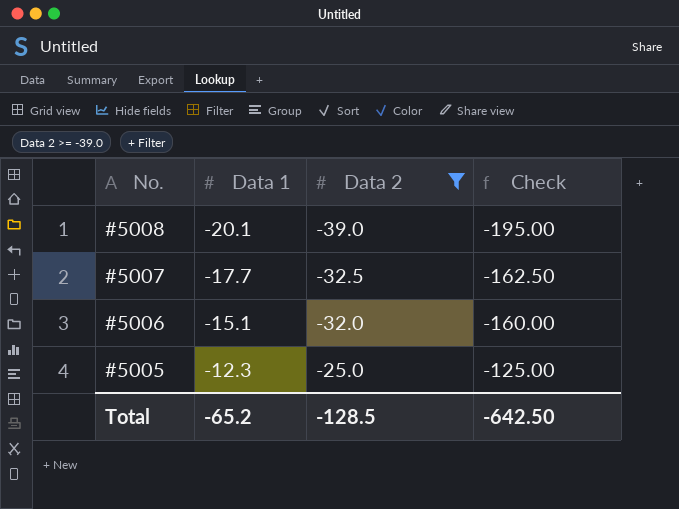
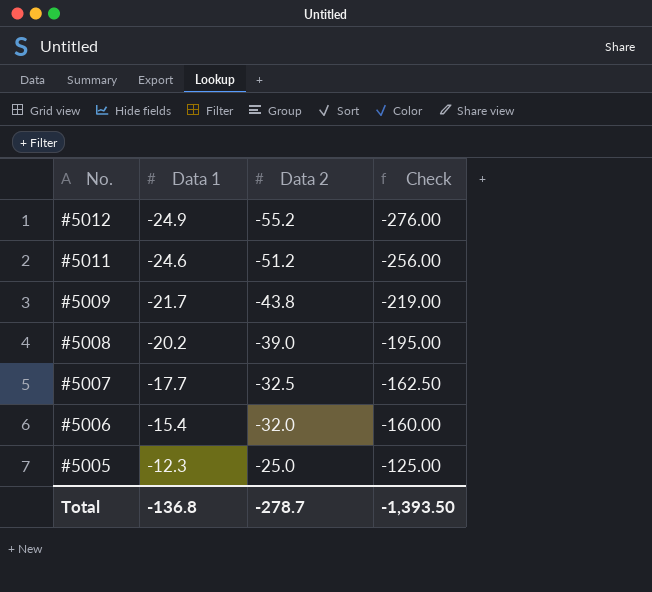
filter: Data 2 >= -39.0 -> none
#5008 | Data 1: -20.1 -> -20.2
#5006 | Data 1: -15.1 -> -15.4
Total | Data 1: -65.2 -> -136.8
Total | Data 2: -128.5 -> -278.7
Total | Check: -642.50 -> -1,393.50

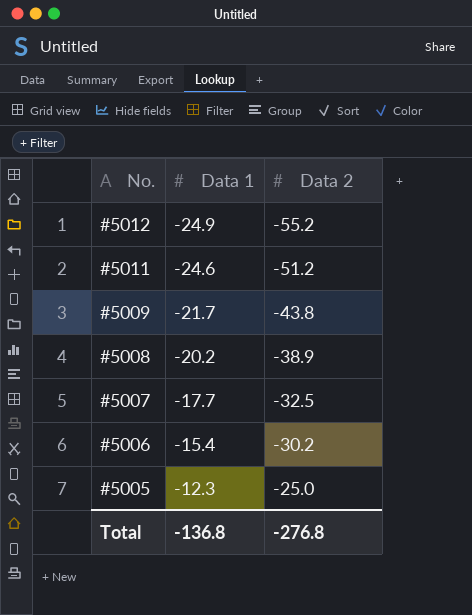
column Check | formula: [Data 2] * 5 -> none
#5008 | Data 2: -39.0 -> -38.9
#5006 | Data 2: -32.0 -> -30.2
Total | Data 2: -278.7 -> -276.8

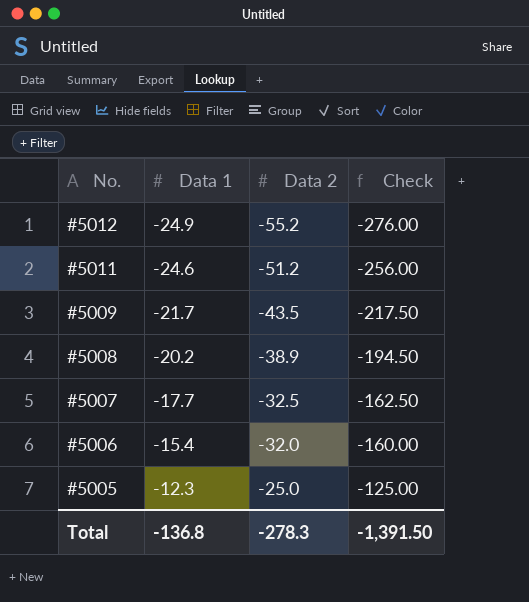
column Check | formula: none -> [Data 2] * 5
#5009 | Data 2: -43.8 -> -43.5
#5006 | Data 2: -30.2 -> -32.0
Total | Data 2: -276.8 -> -278.3

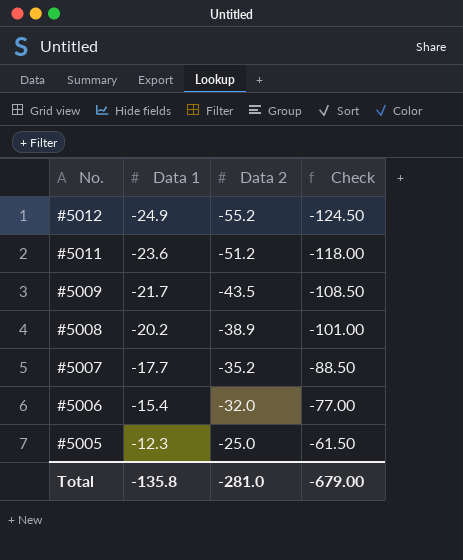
column Check | formula: [Data 2] * 5 -> [Data 1] * 5
#5011 | Data 1: -24.6 -> -23.6
#5007 | Data 2: -32.5 -> -35.2
Total | Data 1: -136.8 -> -135.8
Total | Data 2: -278.3 -> -281.0
Total | Check: -1,391.50 -> -679.00

